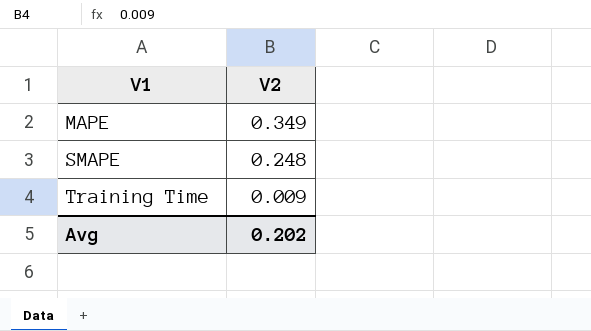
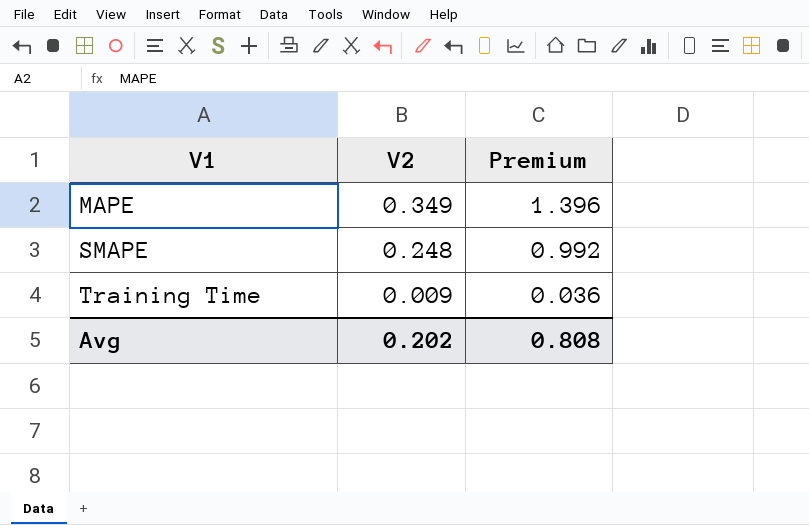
column Premium | formula: none -> [V2] * 4

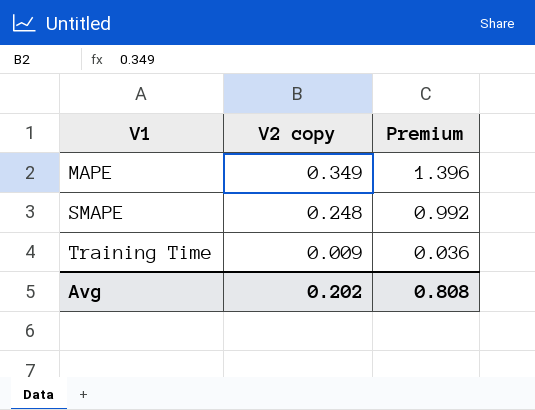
column name: V2 -> V2 copy

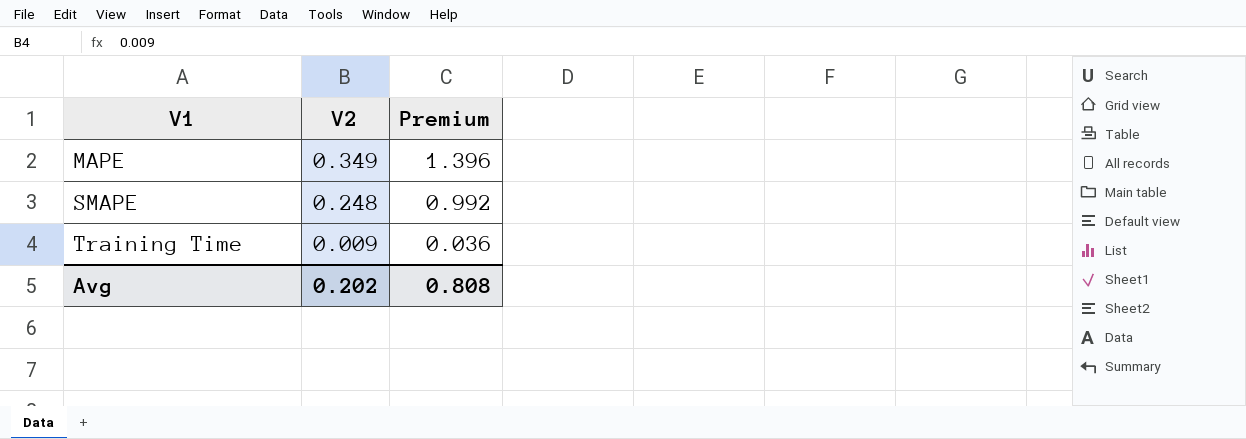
column name: V2 copy -> V2

